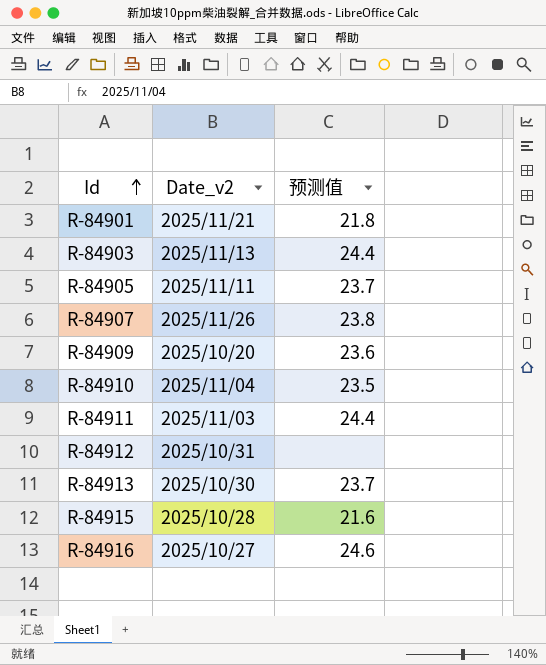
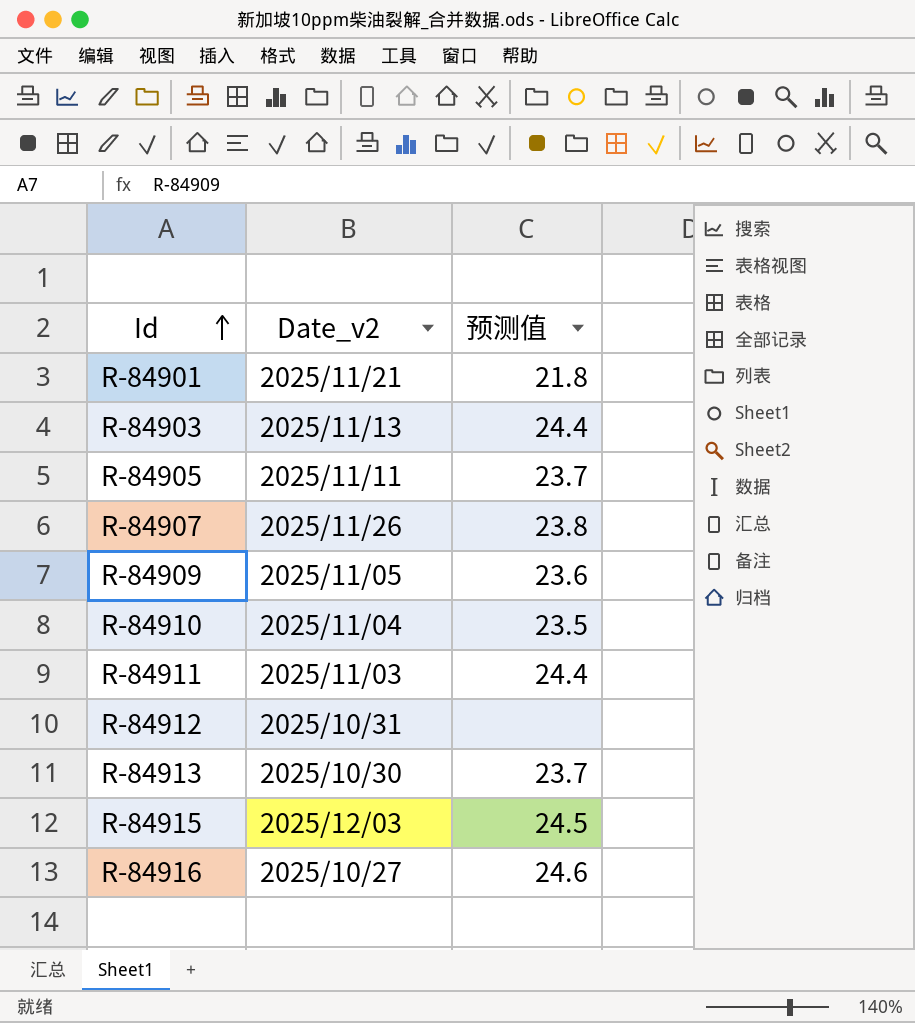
R-84909 | Date_v2: 2025/10/20 -> 2025/11/05
R-84915 | Date_v2: 2025/10/28 -> 2025/12/03
R-84915 | 预测值: 21.6 -> 24.5

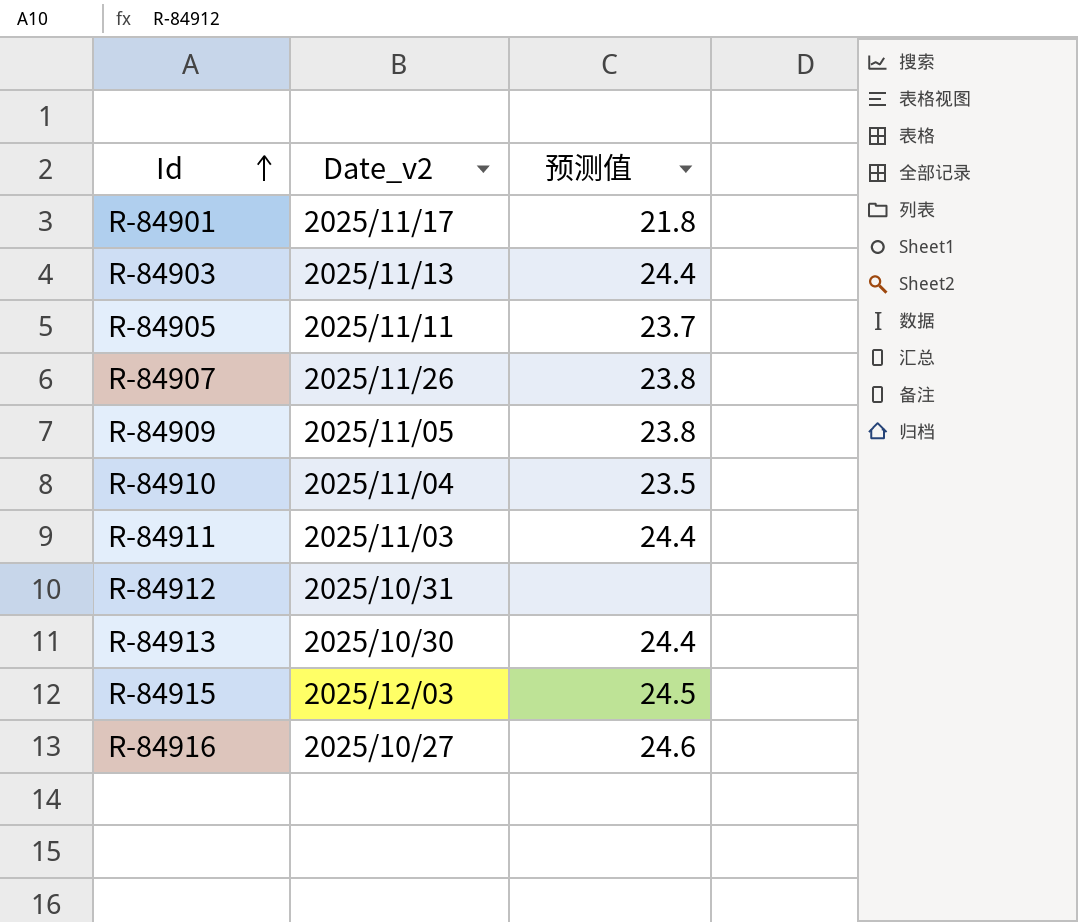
R-84901 | Date_v2: 2025/11/21 -> 2025/11/17
R-84909 | 预测值: 23.6 -> 23.8
R-84913 | 预测值: 23.7 -> 24.4

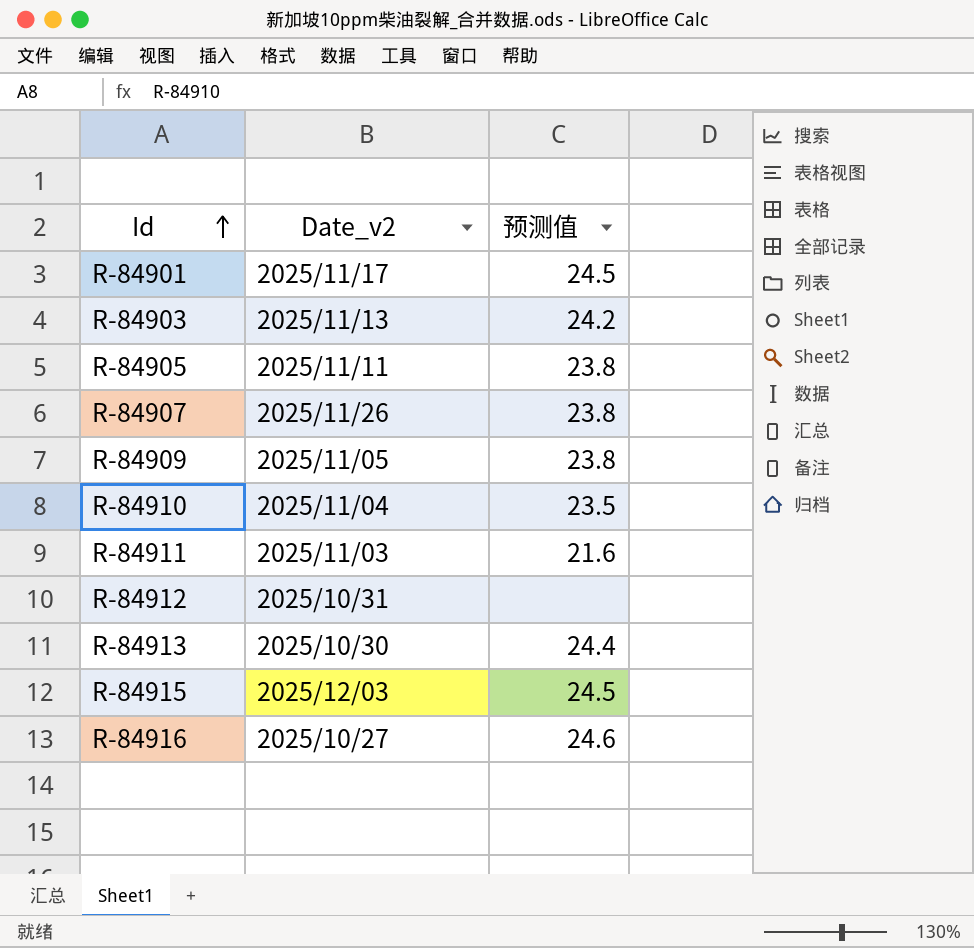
R-84901 | 预测值: 21.8 -> 24.5
R-84903 | 预测值: 24.4 -> 24.2
R-84905 | 预测值: 23.7 -> 23.8
R-84911 | 预测值: 24.4 -> 21.6

